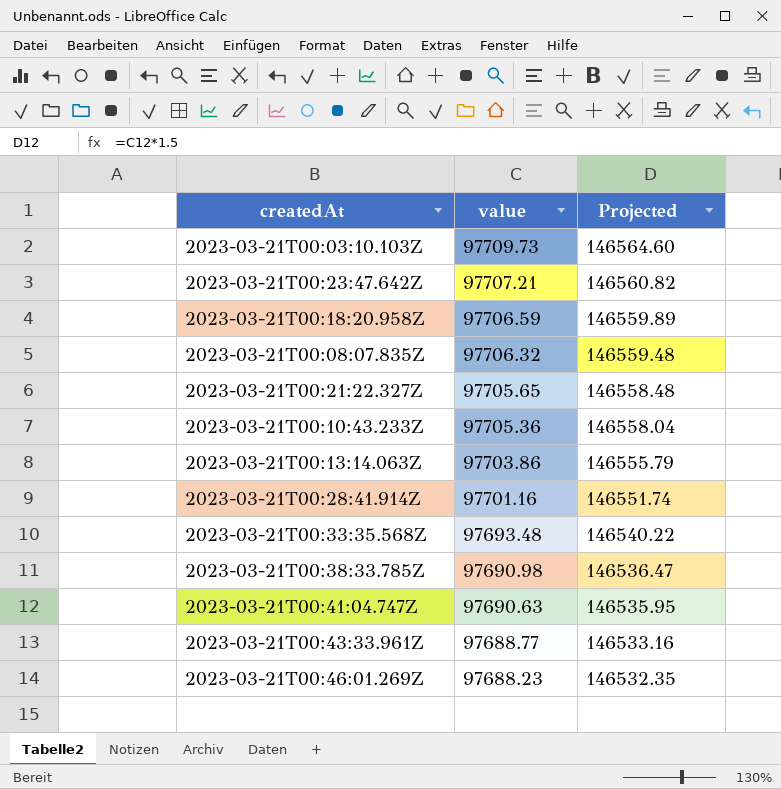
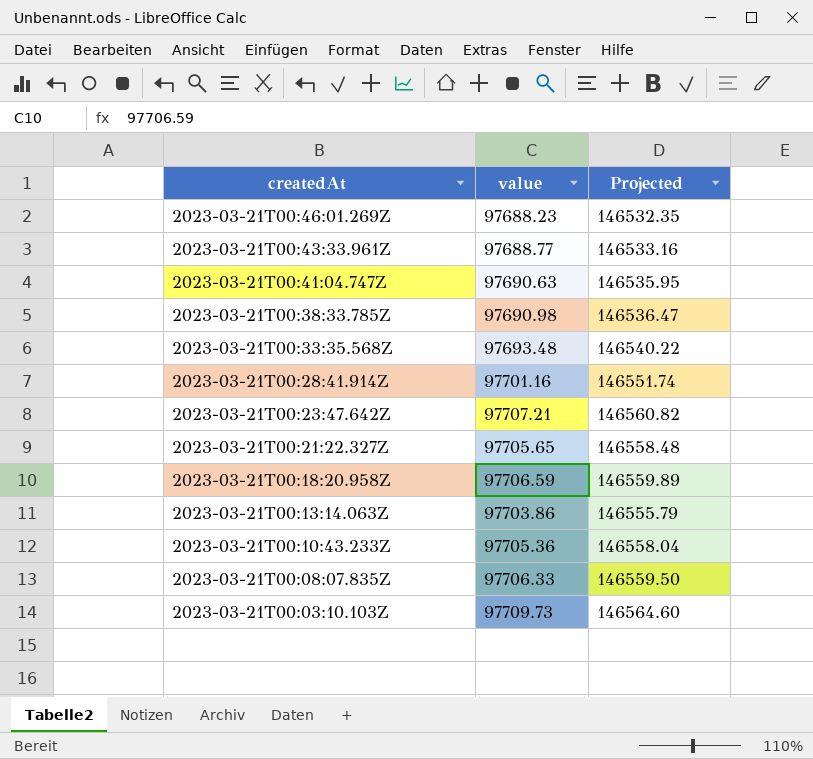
row order: value descending -> createdAt descending
2023-03-21T00:08:07.835Z | value: 97706.32 -> 97706.33
2023-03-21T00:08:07.835Z | Projected: 146559.48 -> 146559.50

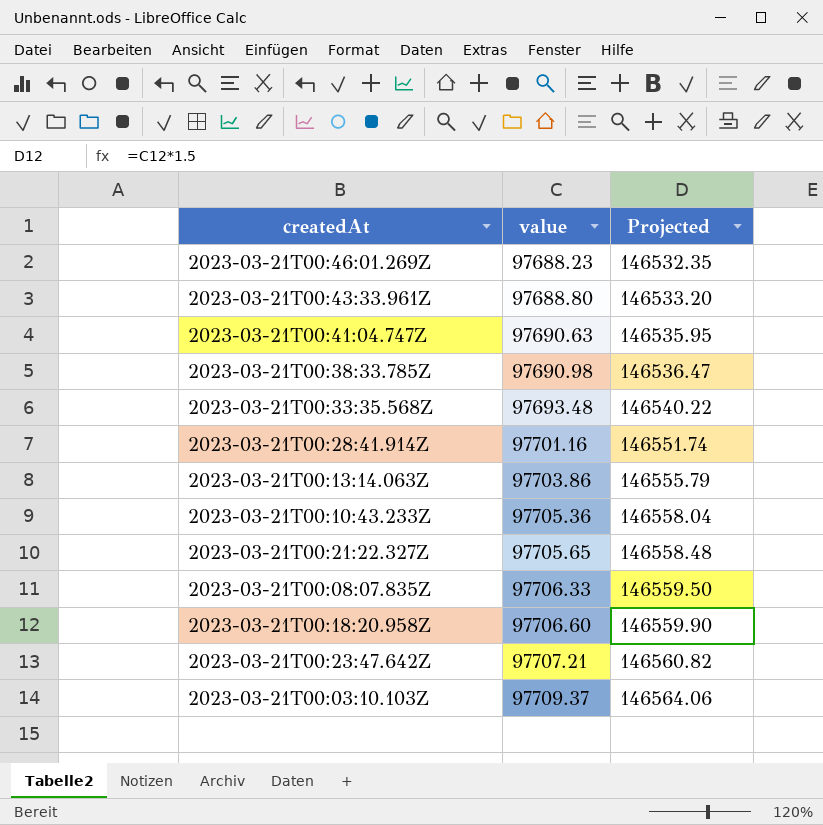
row order: createdAt descending -> value ascending
2023-03-21T00:43:33.961Z | value: 97688.77 -> 97688.80
2023-03-21T00:43:33.961Z | Projected: 146533.16 -> 146533.20
2023-03-21T00:18:20.958Z | value: 97706.59 -> 97706.60
2023-03-21T00:18:20.958Z | Projected: 146559.89 -> 146559.90
2023-03-21T00:03:10.103Z | value: 97709.73 -> 97709.37
2023-03-21T00:03:10.103Z | Projected: 146564.60 -> 146564.06

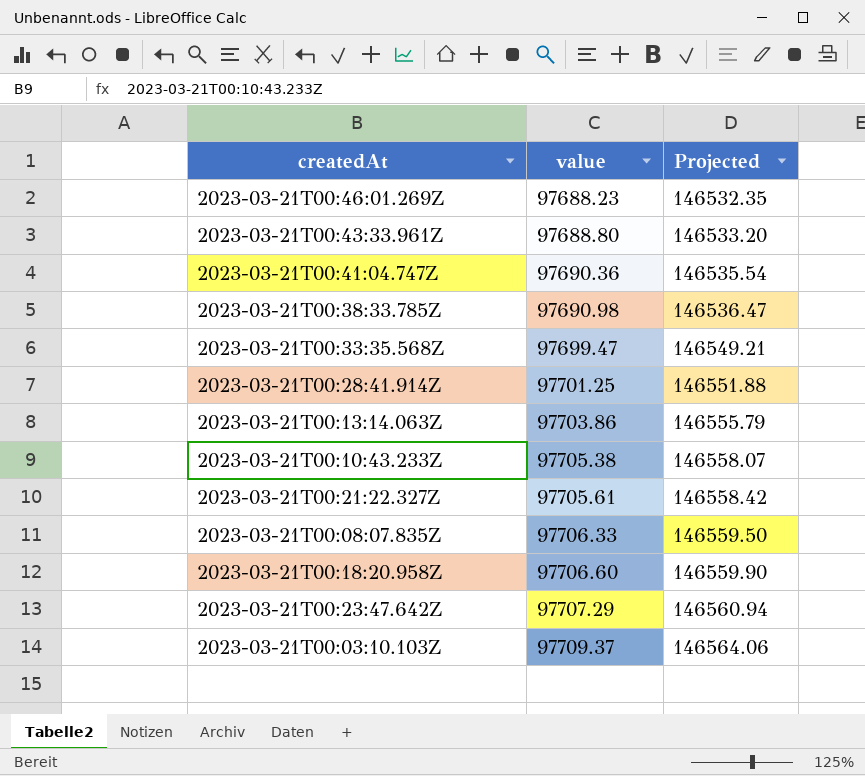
2023-03-21T00:41:04.747Z | value: 97690.63 -> 97690.36
2023-03-21T00:41:04.747Z | Projected: 146535.95 -> 146535.54
2023-03-21T00:33:35.568Z | value: 97693.48 -> 97699.47
2023-03-21T00:33:35.568Z | Projected: 146540.22 -> 146549.21
2023-03-21T00:28:41.914Z | value: 97701.16 -> 97701.25
2023-03-21T00:28:41.914Z | Projected: 146551.74 -> 146551.88
2023-03-21T00:10:43.233Z | value: 97705.36 -> 97705.38
2023-03-21T00:10:43.233Z | Projected: 146558.04 -> 146558.07
2023-03-21T00:21:22.327Z | value: 97705.65 -> 97705.61
2023-03-21T00:21:22.327Z | Projected: 146558.48 -> 146558.42
2023-03-21T00:23:47.642Z | value: 97707.21 -> 97707.29
2023-03-21T00:23:47.642Z | Projected: 146560.82 -> 146560.94

